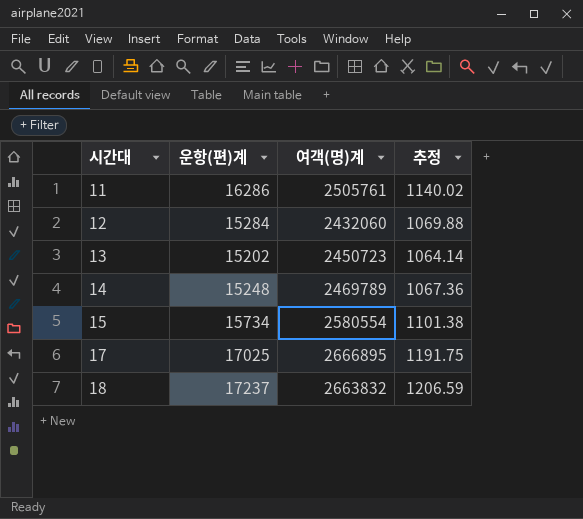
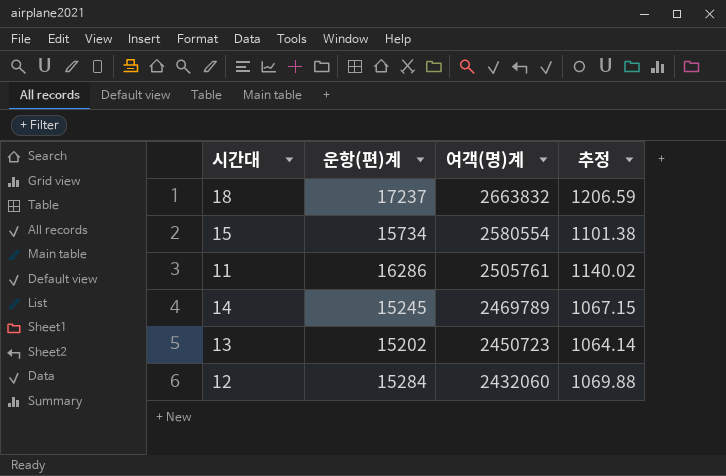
row order: 시간대 ascending -> 여객(명)계 descending
row 17: 17025 | 2666895 | 1191.75 -> none
14 | 운항(편)계: 15248 -> 15245
14 | 추정: 1067.36 -> 1067.15

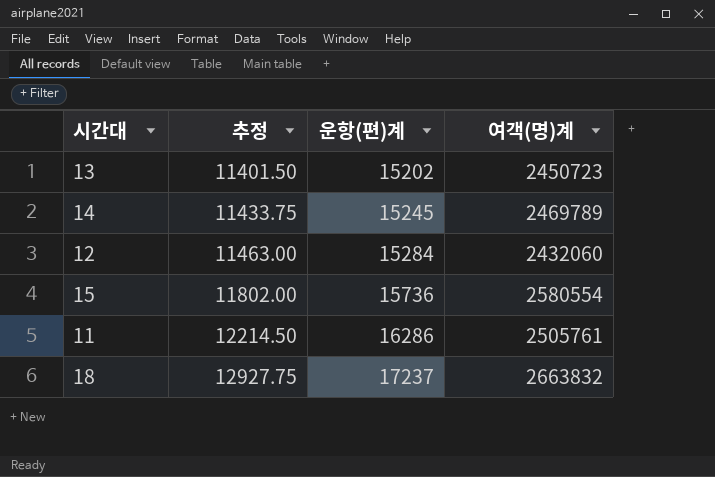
row order: 여객(명)계 descending -> 추정 ascending
column 추정 | formula: [운항(편)계] * 0.07 -> [운항(편)계] * 0.75
column 추정 | position: 4 -> 2
15 | 운항(편)계: 15734 -> 15736

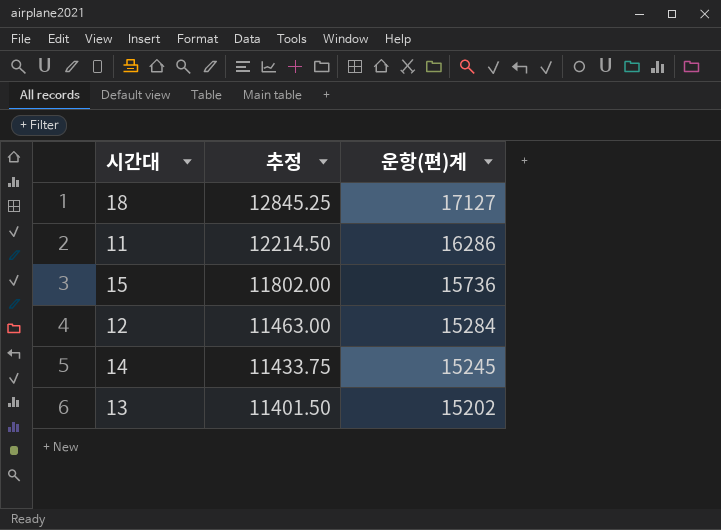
row order: 추정 ascending -> 추정 descending
column 여객(명)계 | position: 4 -> none
18 | 추정: 12927.75 -> 12845.25
18 | 운항(편)계: 17237 -> 17127

